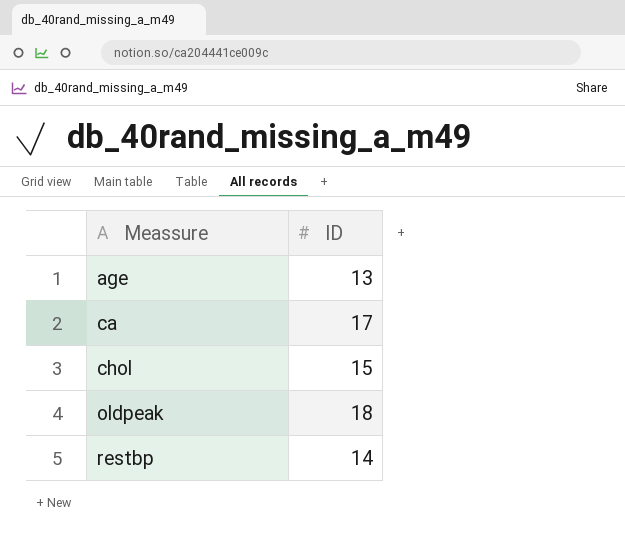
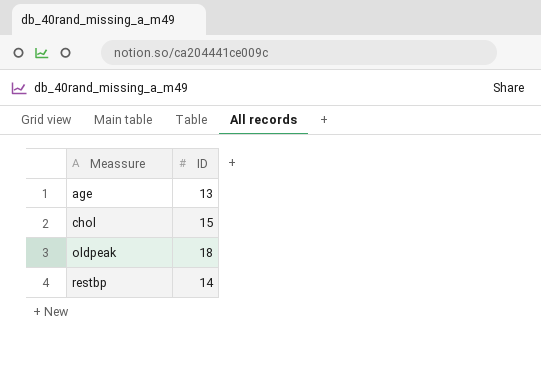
row ca: 17 -> none

